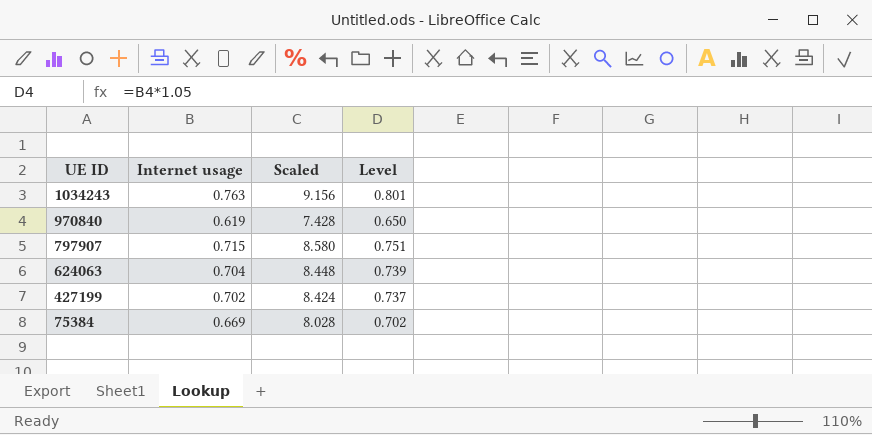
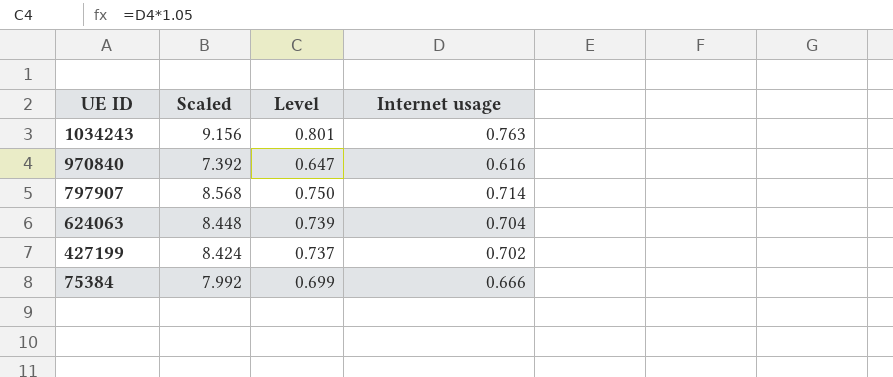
column Internet usage | position: 2 -> 4
970840 | Scaled: 7.428 -> 7.392
970840 | Level: 0.650 -> 0.647
970840 | Internet usage: 0.619 -> 0.616
797907 | Scaled: 8.580 -> 8.568
797907 | Level: 0.751 -> 0.750
797907 | Internet usage: 0.715 -> 0.714
75384 | Scaled: 8.028 -> 7.992
75384 | Level: 0.702 -> 0.699
75384 | Internet usage: 0.669 -> 0.666

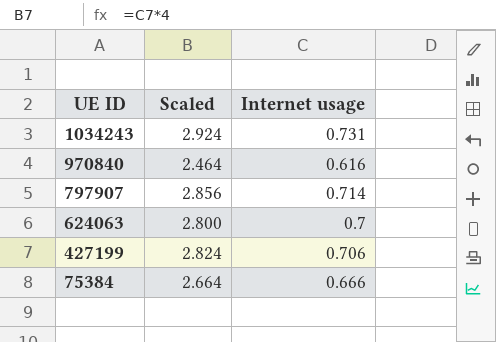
column Level | formula: [Internet usage] * 1.05 -> none
column Scaled | formula: [Internet usage] * 12 -> [Internet usage] * 4
1034243 | Internet usage: 0.763 -> 0.731
624063 | Internet usage: 0.704 -> 0.7
427199 | Internet usage: 0.702 -> 0.706

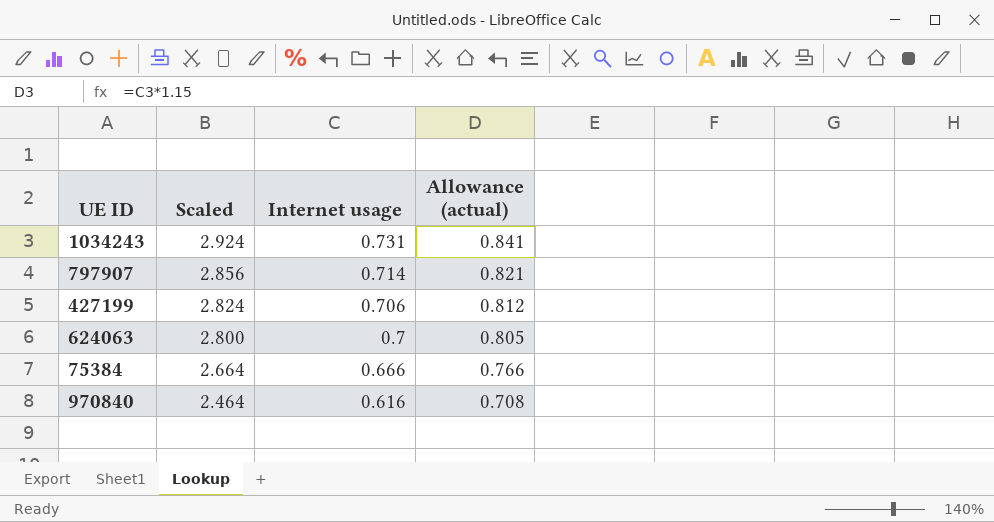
row order: UE ID descending -> Scaled descending
column Allowance (actual) | formula: none -> [Internet usage] * 1.15

